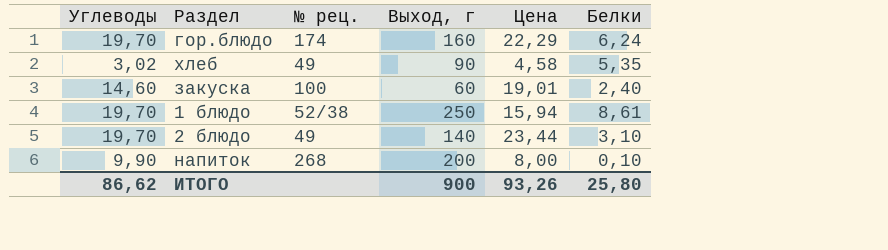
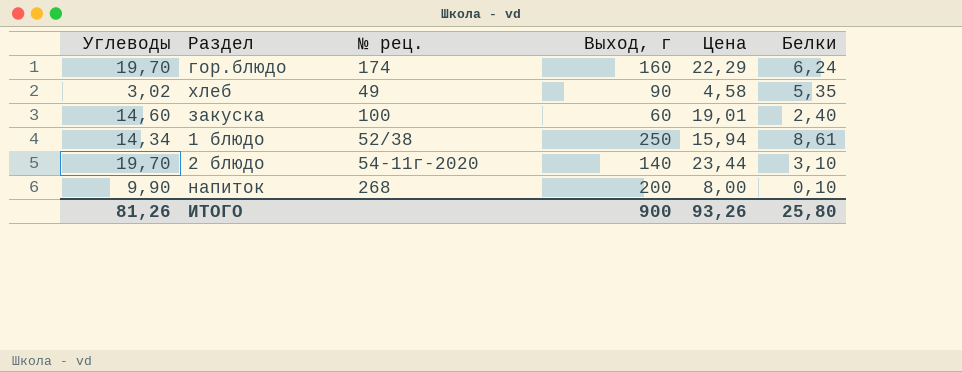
1 блюдо | Углеводы: 19,70 -> 14,34
2 блюдо | № рец.: 49 -> 54-11г-2020
ИТОГО | Углеводы: 86,62 -> 81,26

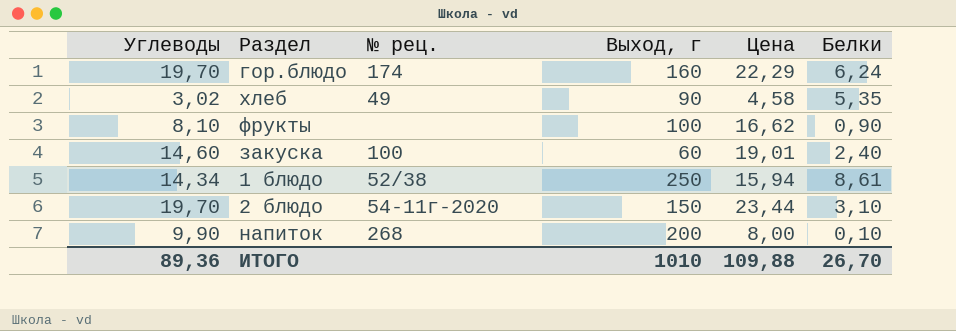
row фрукты: none -> 8,10 | none | 100 | 16,62 | 0,90
2 блюдо | Выход, г: 140 -> 150
ИТОГО | Углеводы: 81,26 -> 89,36
ИТОГО | Выход, г: 900 -> 1010
ИТОГО | Цена: 93,26 -> 109,88
ИТОГО | Белки: 25,80 -> 26,70

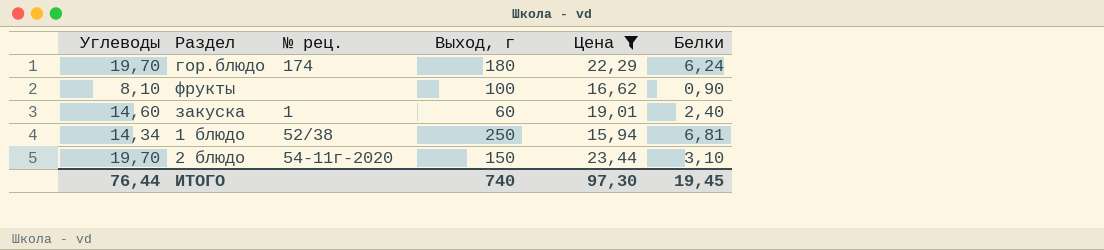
filter: none -> Цена >= 15,94
гор.блюдо | Выход, г: 160 -> 180
закуска | № рец.: 100 -> 1
1 блюдо | Белки: 8,61 -> 6,81
ИТОГО | Углеводы: 89,36 -> 76,44
ИТОГО | Выход, г: 1010 -> 740
ИТОГО | Цена: 109,88 -> 97,30
ИТОГО | Белки: 26,70 -> 19,45

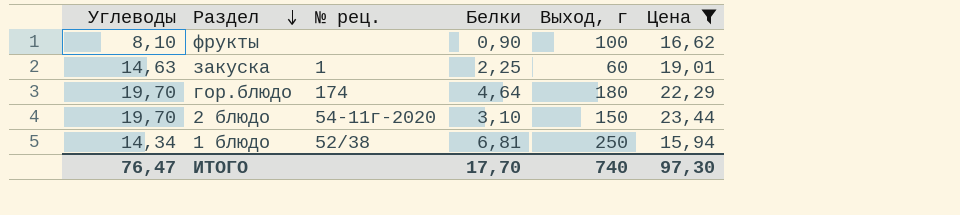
row order: none -> Раздел descending
column Белки | position: 6 -> 4
закуска | Углеводы: 14,60 -> 14,63
закуска | Белки: 2,40 -> 2,25
гор.блюдо | Белки: 6,24 -> 4,64
ИТОГО | Углеводы: 76,44 -> 76,47
ИТОГО | Белки: 19,45 -> 17,70

